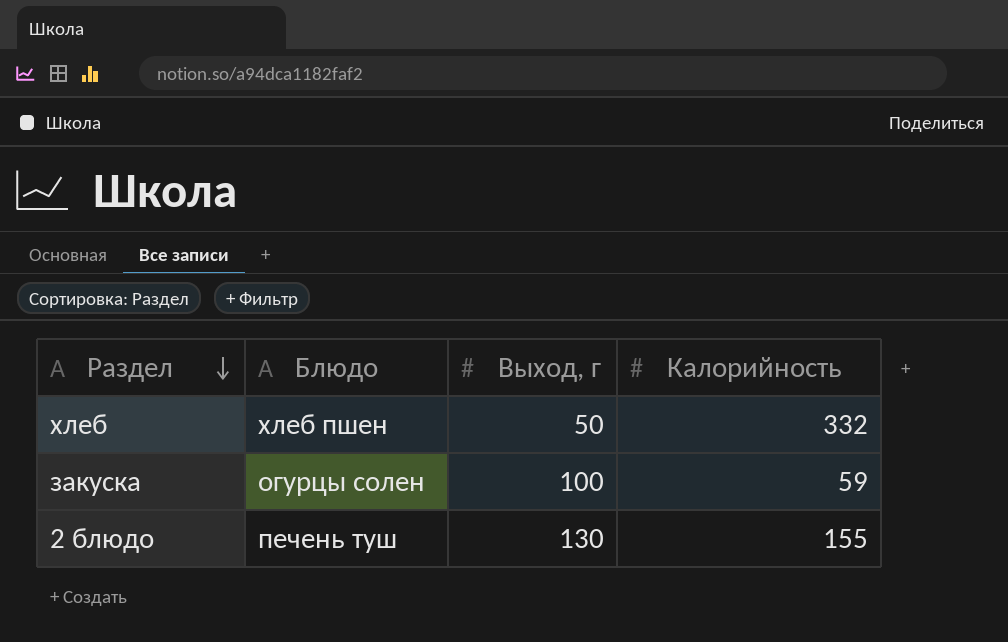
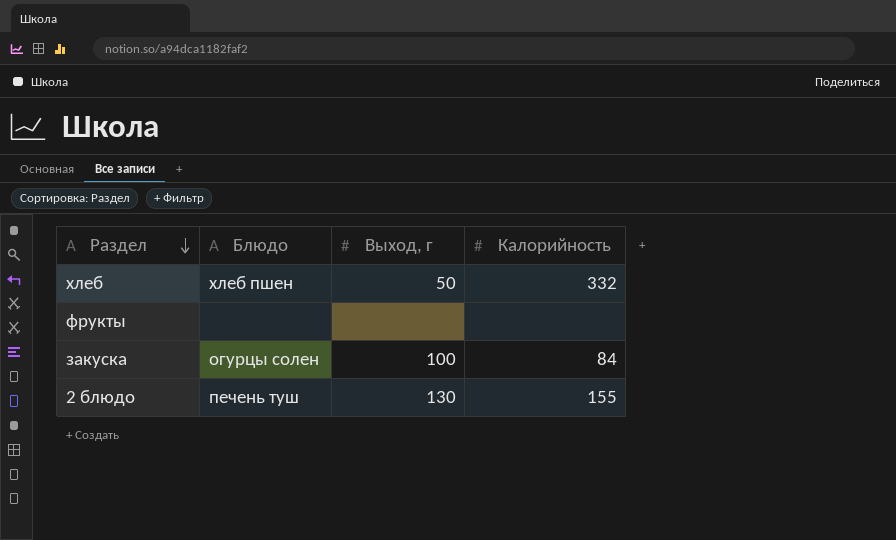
row фрукты: none -> none | none | none
закуска | Калорийность: 59 -> 84

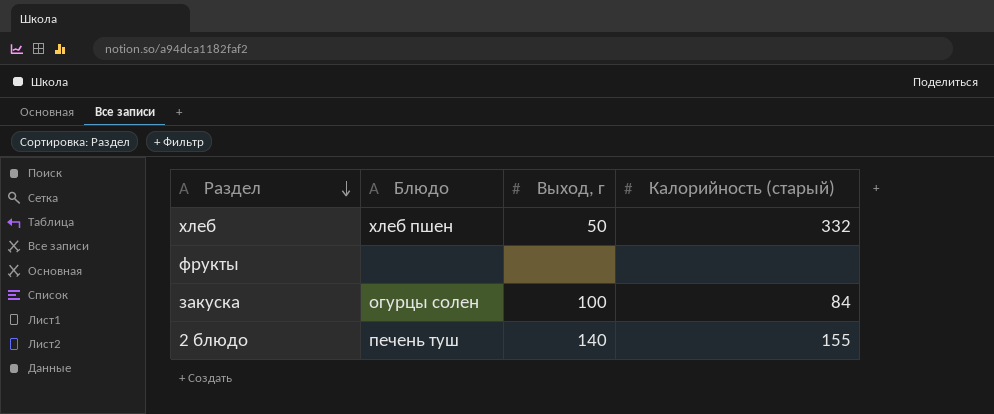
column name: Калорийность -> Калорийность (старый)
2 блюдо | Выход, г: 130 -> 140

